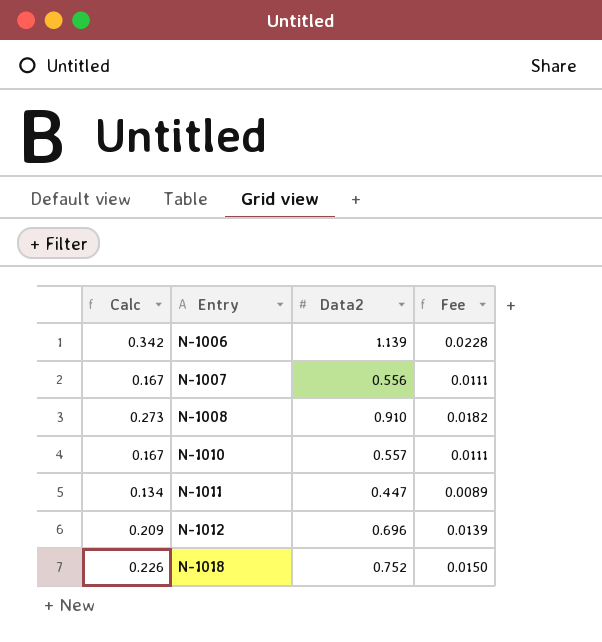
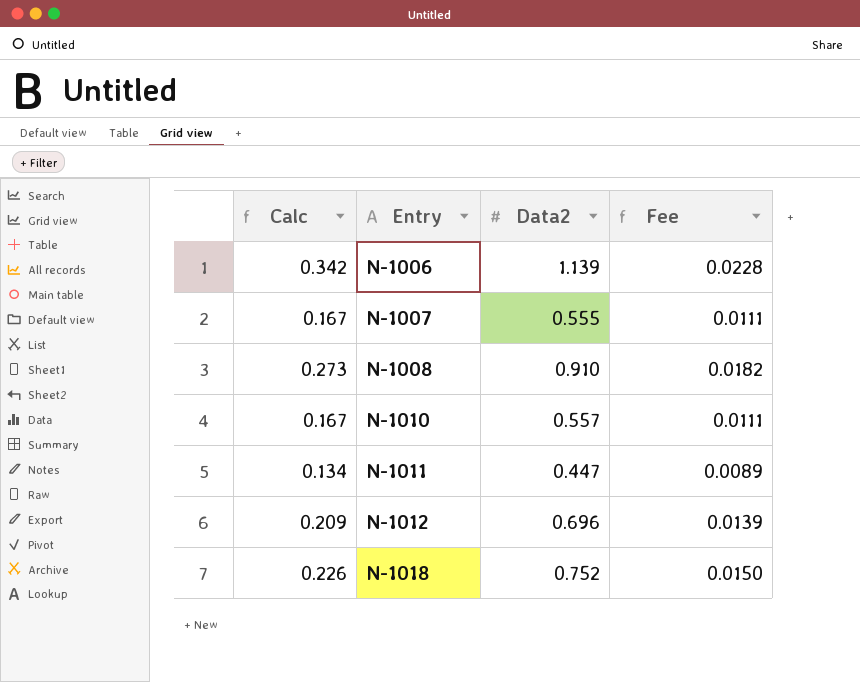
N-1007 | Data2: 0.556 -> 0.555

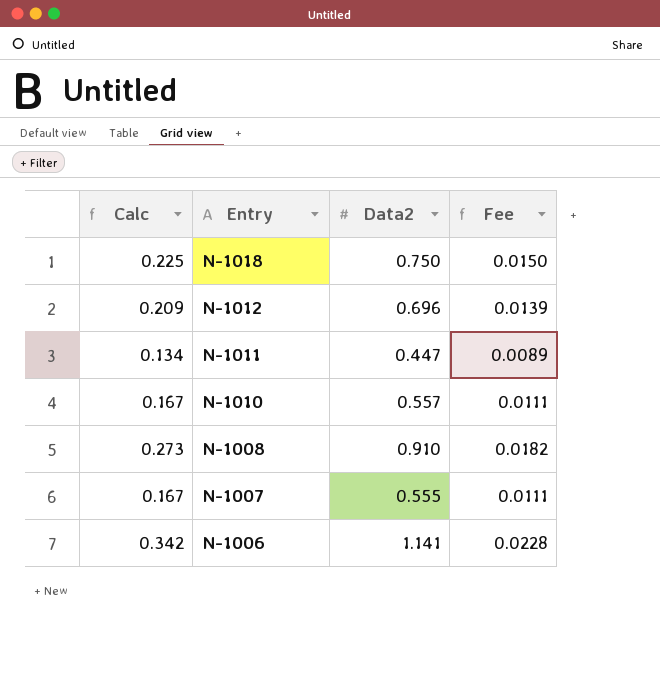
row order: Entry ascending -> Entry descending
N-1018 | Calc: 0.226 -> 0.225
N-1018 | Data2: 0.752 -> 0.750
N-1006 | Data2: 1.139 -> 1.141

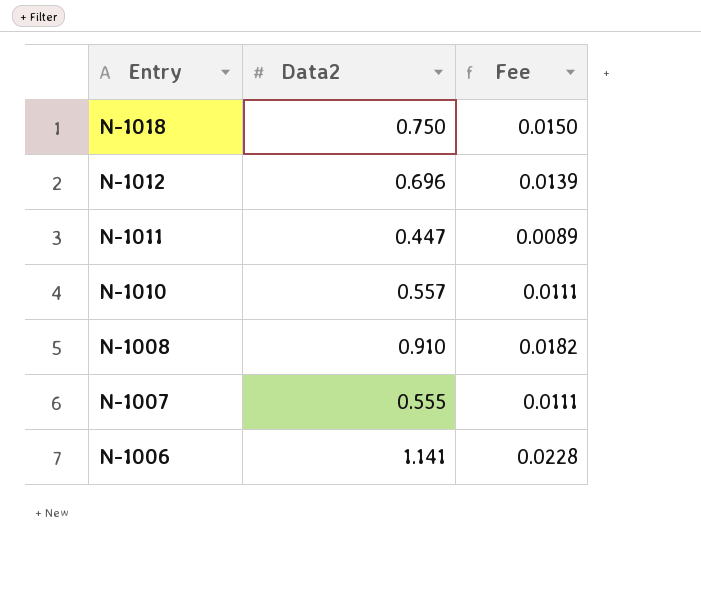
column Calc | formula: [Data2] * 0.3 -> none

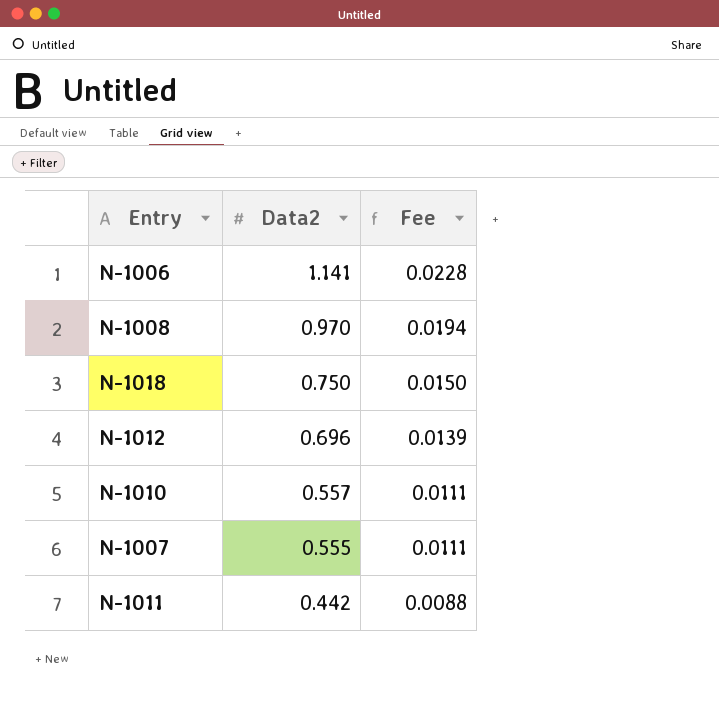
row order: Entry descending -> Data2 descending
N-1008 | Data2: 0.910 -> 0.970
N-1008 | Fee: 0.0182 -> 0.0194
N-1011 | Data2: 0.447 -> 0.442
N-1011 | Fee: 0.0089 -> 0.0088

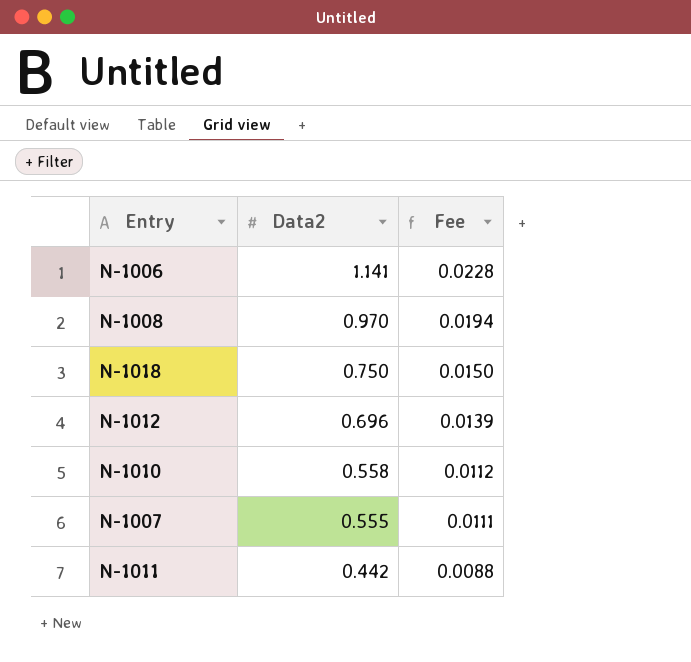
N-1010 | Data2: 0.557 -> 0.558
N-1010 | Fee: 0.0111 -> 0.0112

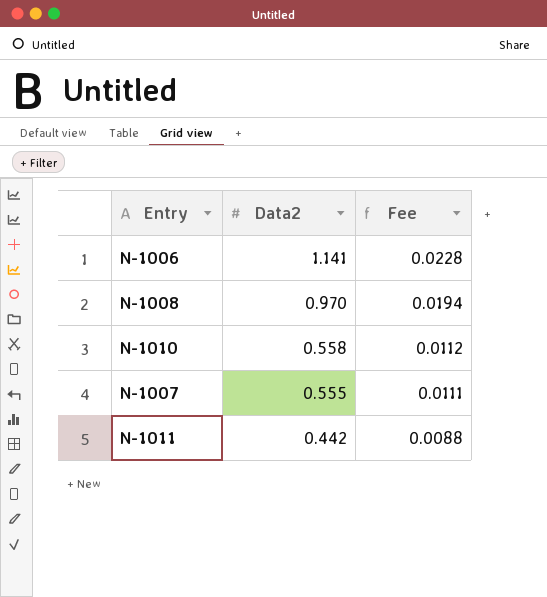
row N-1018: 0.750 | 0.0150 -> none
row N-1012: 0.696 | 0.0139 -> none

